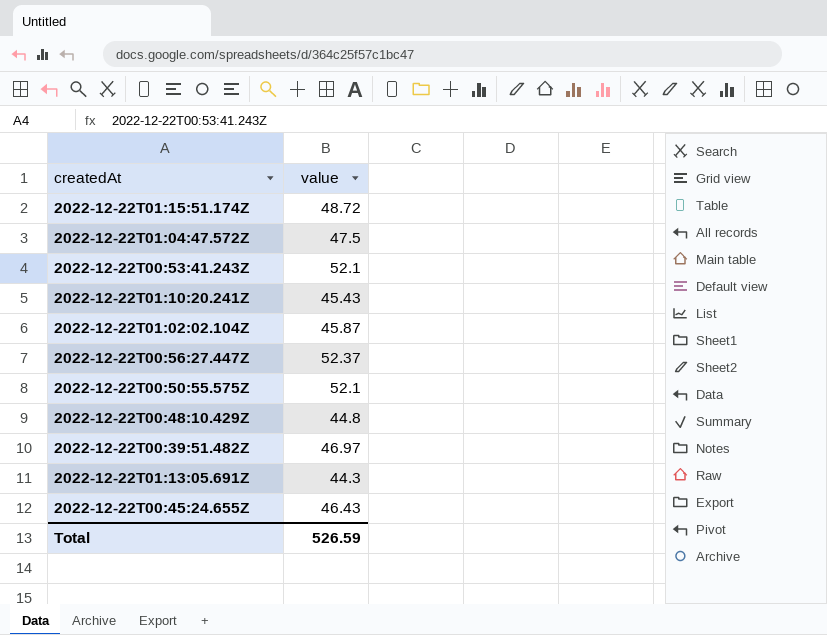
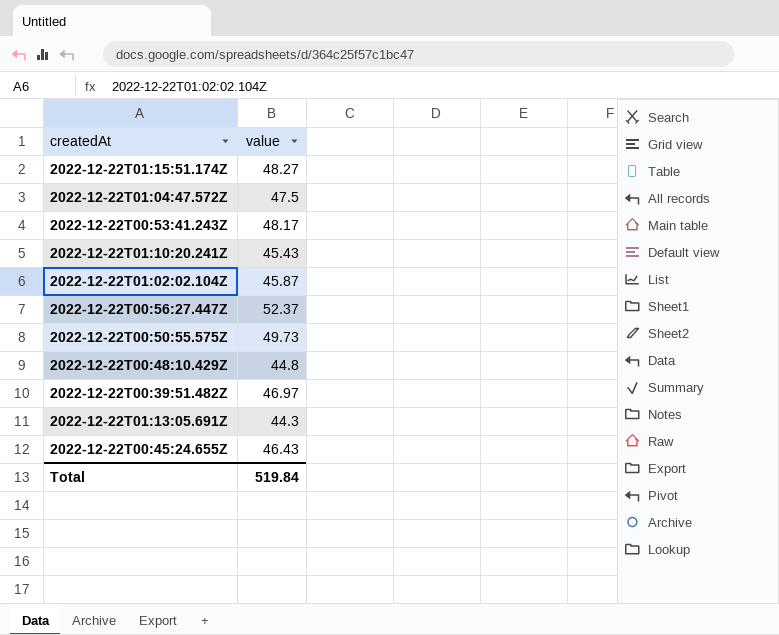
2022-12-22T01:15:51.174Z | value: 48.72 -> 48.27
2022-12-22T00:53:41.243Z | value: 52.1 -> 48.17
2022-12-22T00:50:55.575Z | value: 52.1 -> 49.73
Total | value: 526.59 -> 519.84

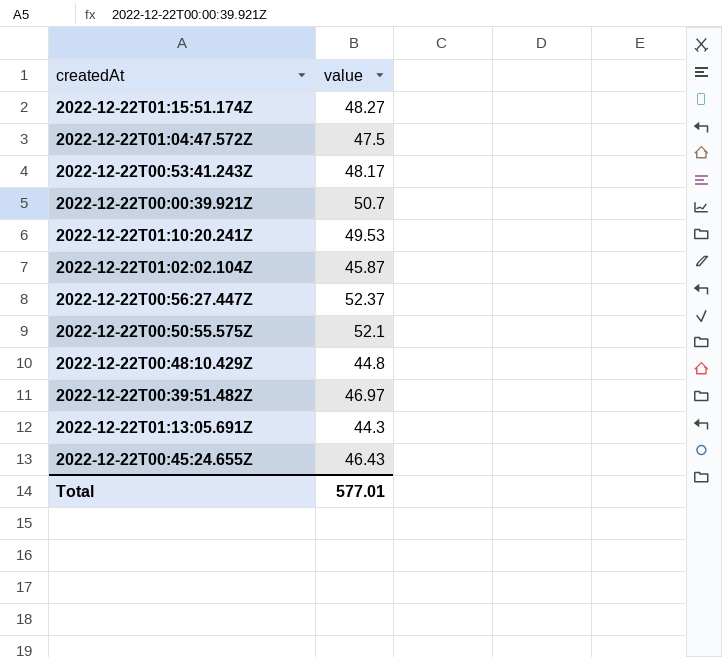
row 2022-12-22T00:00:39.921Z: none -> 50.7
2022-12-22T01:10:20.241Z | value: 45.43 -> 49.53
2022-12-22T00:50:55.575Z | value: 49.73 -> 52.1
Total | value: 519.84 -> 577.01

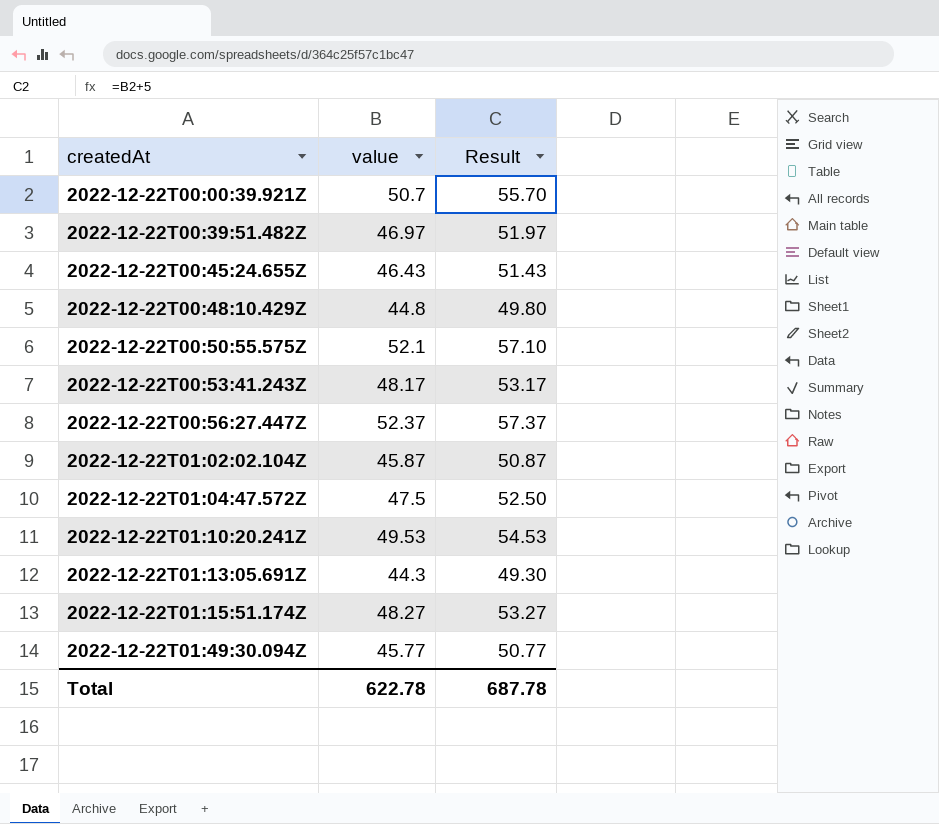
row order: none -> createdAt ascending
column Result | formula: none -> [value] + 5
row 2022-12-22T01:49:30.094Z: none -> 45.77 | 50.77
Total | value: 577.01 -> 622.78

